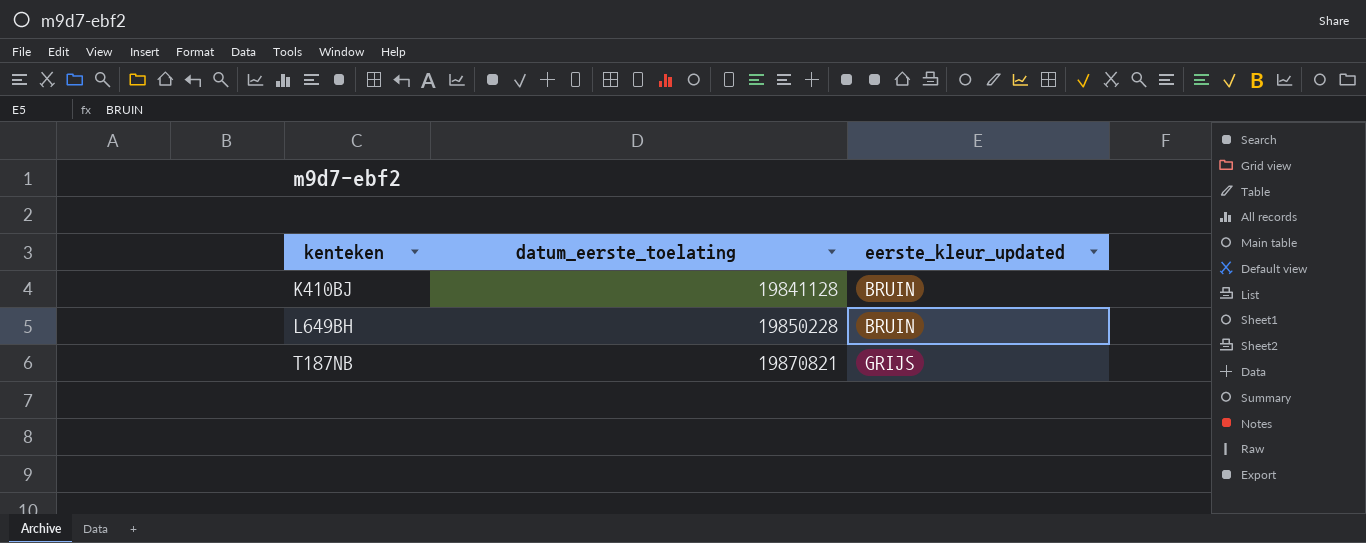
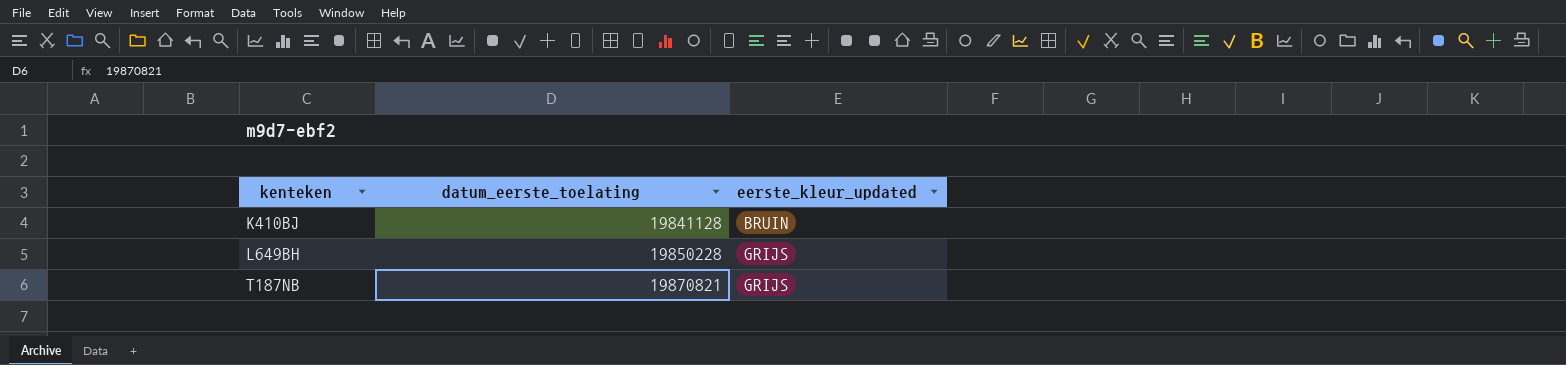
L649BH | eerste_kleur_updated: BRUIN -> GRIJS

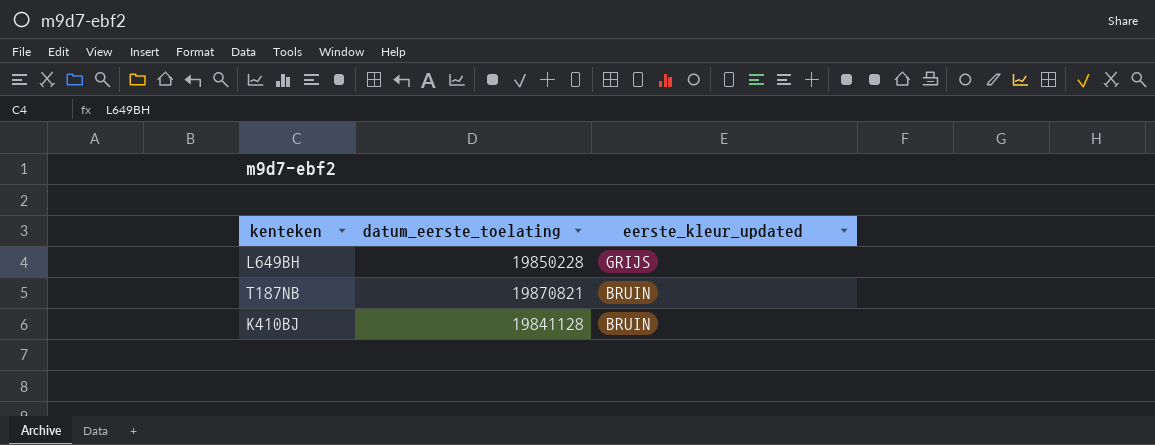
row order: kenteken ascending -> eerste_kleur_updated descending
T187NB | eerste_kleur_updated: GRIJS -> BRUIN

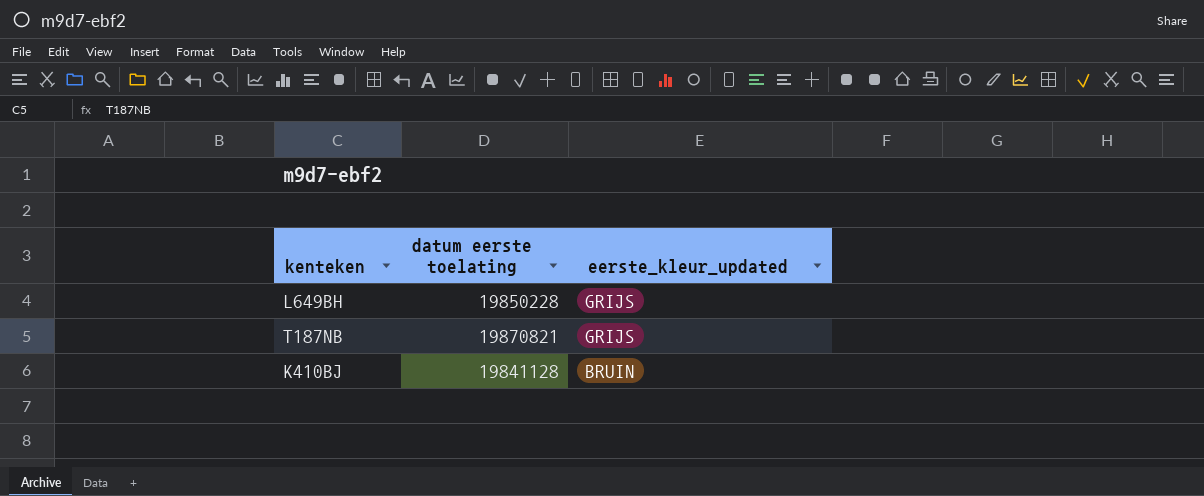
column name: datum_eerste_toelating -> datum eerste toelating
T187NB | eerste_kleur_updated: BRUIN -> GRIJS

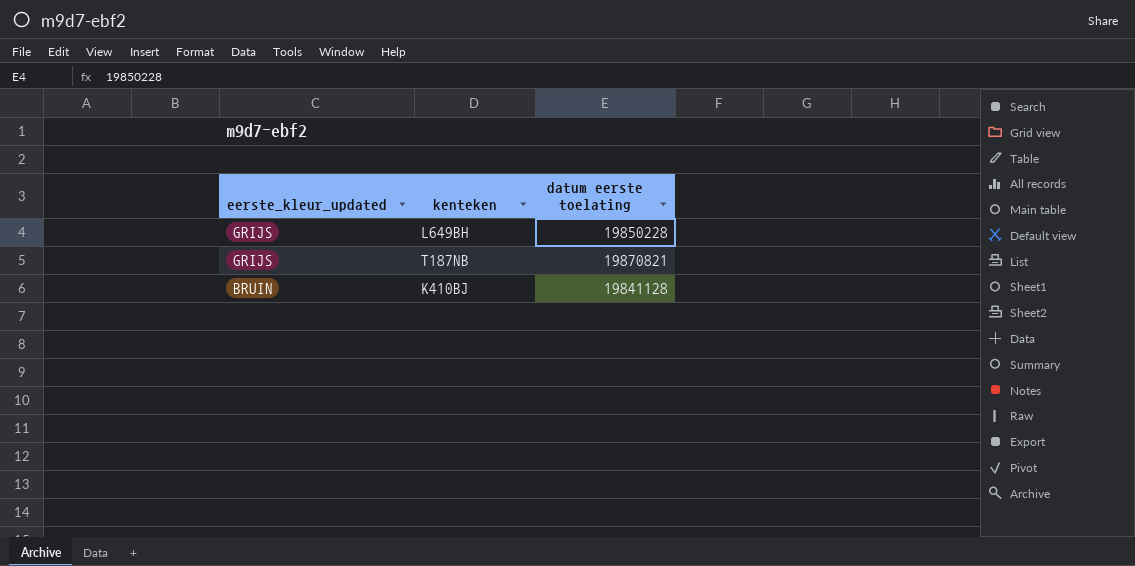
column eerste_kleur_updated | position: 3 -> 1

